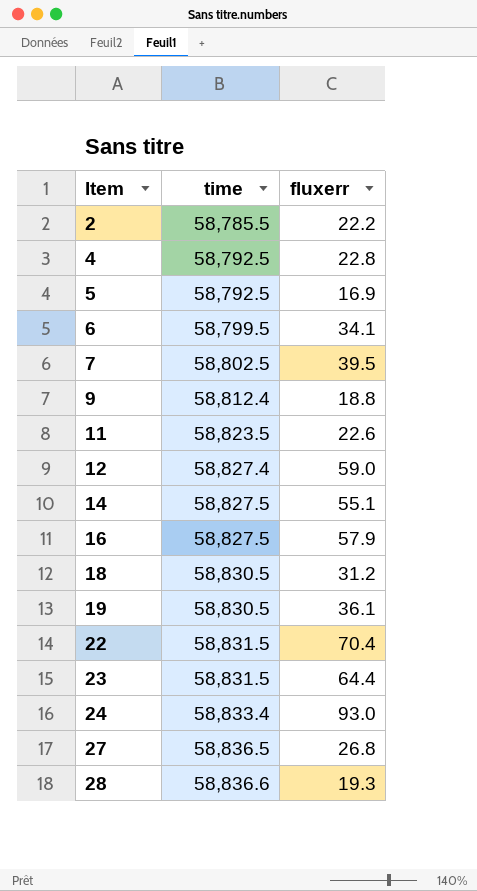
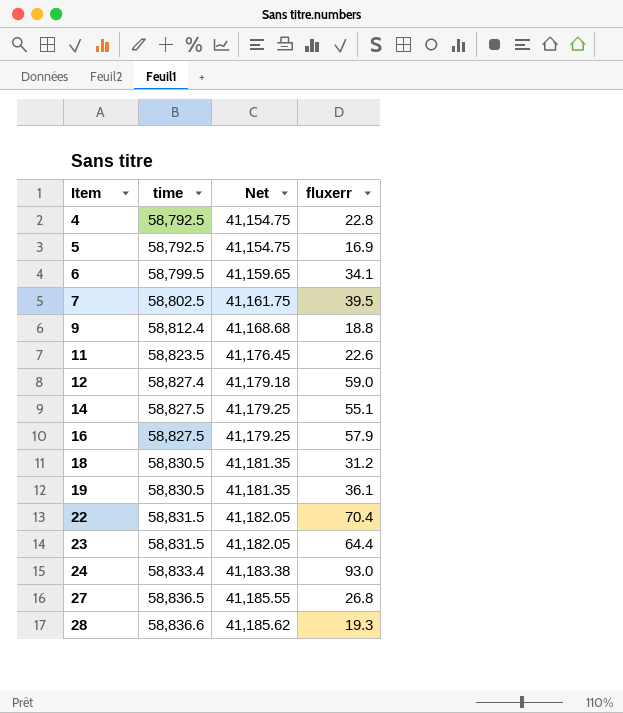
column Net | formula: none -> [time] * 0.7
row 2: 58,785.5 | 22.2 -> none

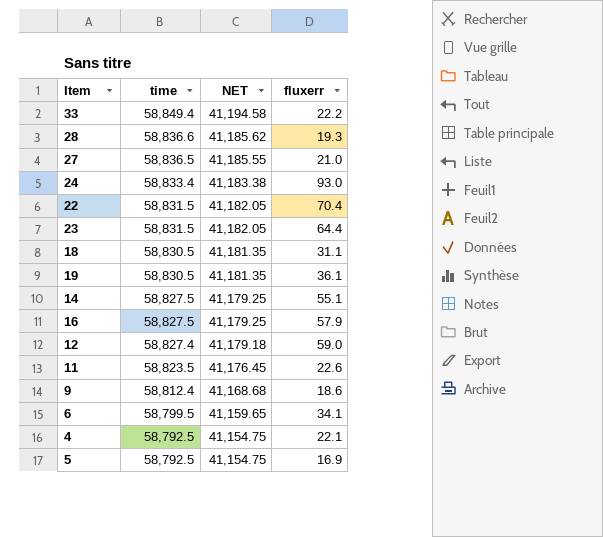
row order: Item ascending -> time descending
column name: Net -> NET
row 7: 58,802.5 | 41,161.75 | 39.5 -> none
row 33: none -> 58,849.4 | 41,194.58 | 22.2
27 | fluxerr: 26.8 -> 21.0
18 | fluxerr: 31.2 -> 31.1
9 | fluxerr: 18.8 -> 18.6
4 | fluxerr: 22.8 -> 22.1

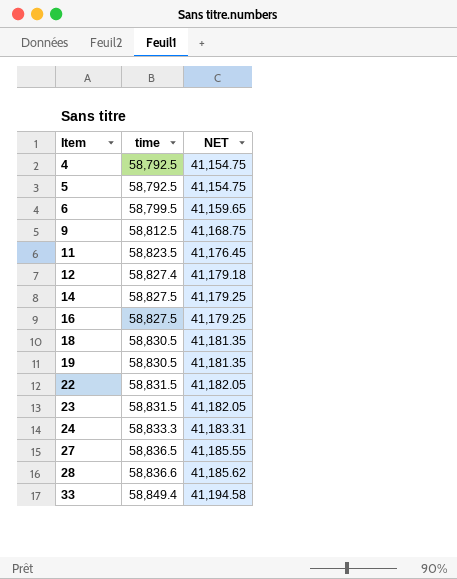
row order: time descending -> Item ascending
column fluxerr | position: 4 -> none
9 | time: 58,812.4 -> 58,812.5
9 | NET: 41,168.68 -> 41,168.75
24 | time: 58,833.4 -> 58,833.3
24 | NET: 41,183.38 -> 41,183.31

